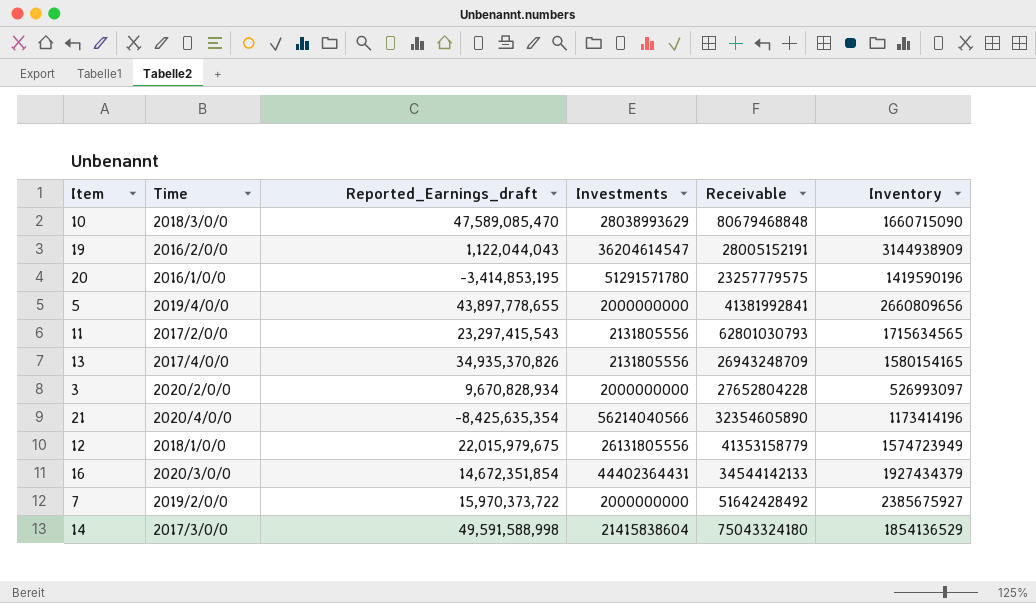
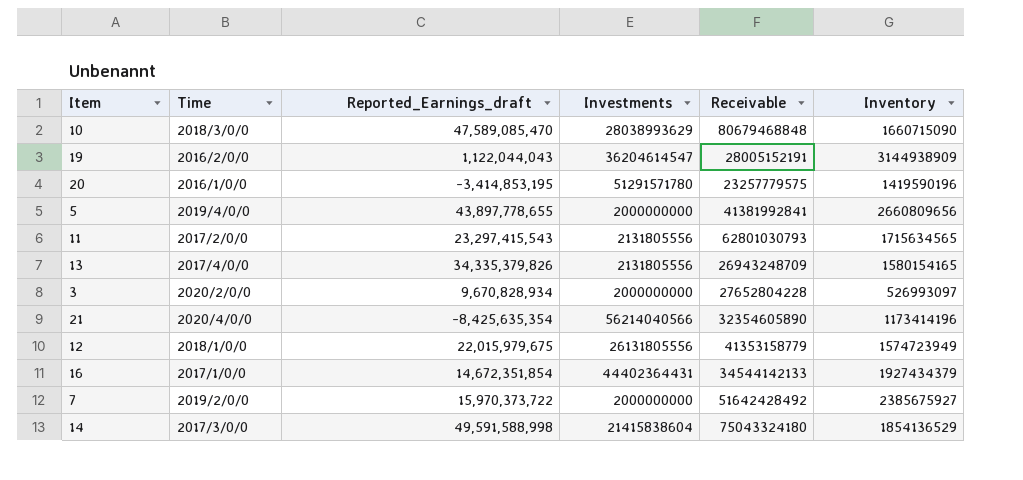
13 | Reported_Earnings_draft: 34,935,370,826 -> 34,335,379,826
16 | Time: 2020/3/0/0 -> 2017/1/0/0

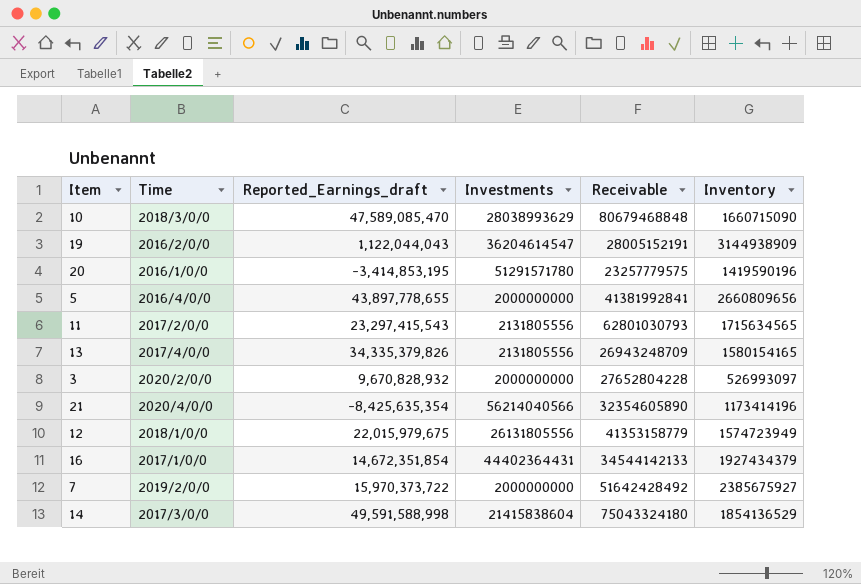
5 | Time: 2019/4/0/0 -> 2016/4/0/0
3 | Reported_Earnings_draft: 9,670,828,934 -> 9,670,828,932

